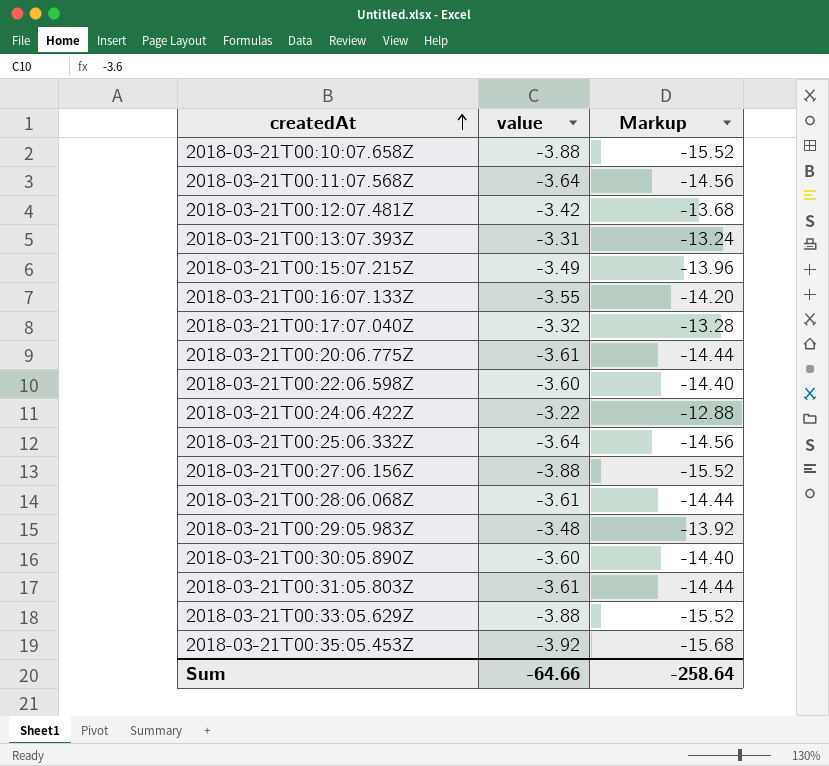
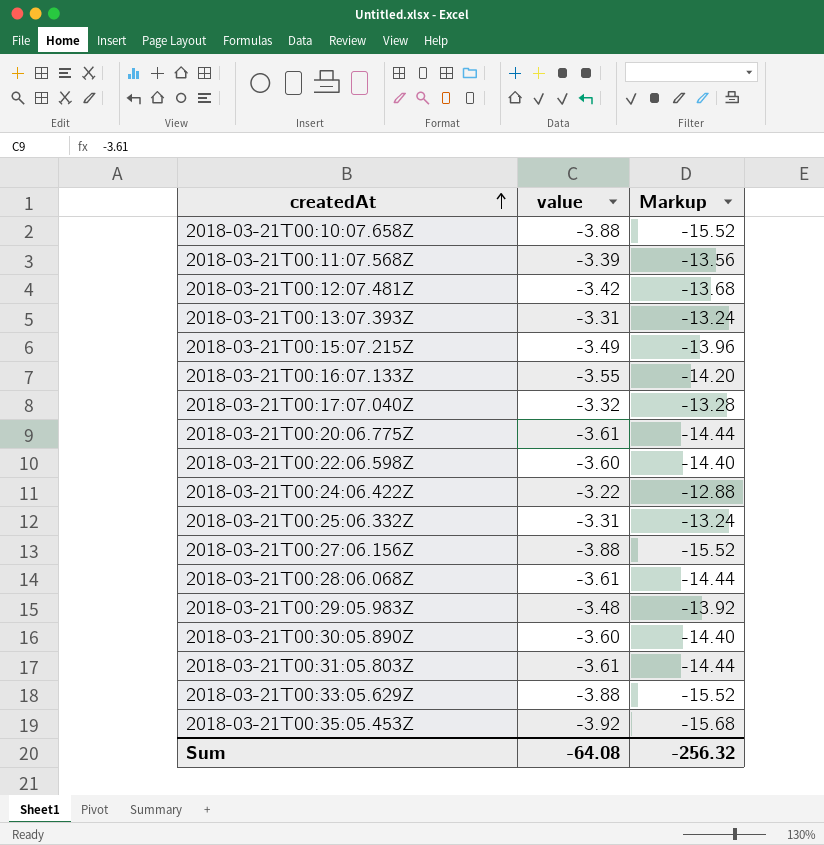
2018-03-21T00:11:07.568Z | value: -3.64 -> -3.39
2018-03-21T00:11:07.568Z | Markup: -14.56 -> -13.56
2018-03-21T00:25:06.332Z | value: -3.64 -> -3.31
2018-03-21T00:25:06.332Z | Markup: -14.56 -> -13.24
Sum | value: -64.66 -> -64.08
Sum | Markup: -258.64 -> -256.32

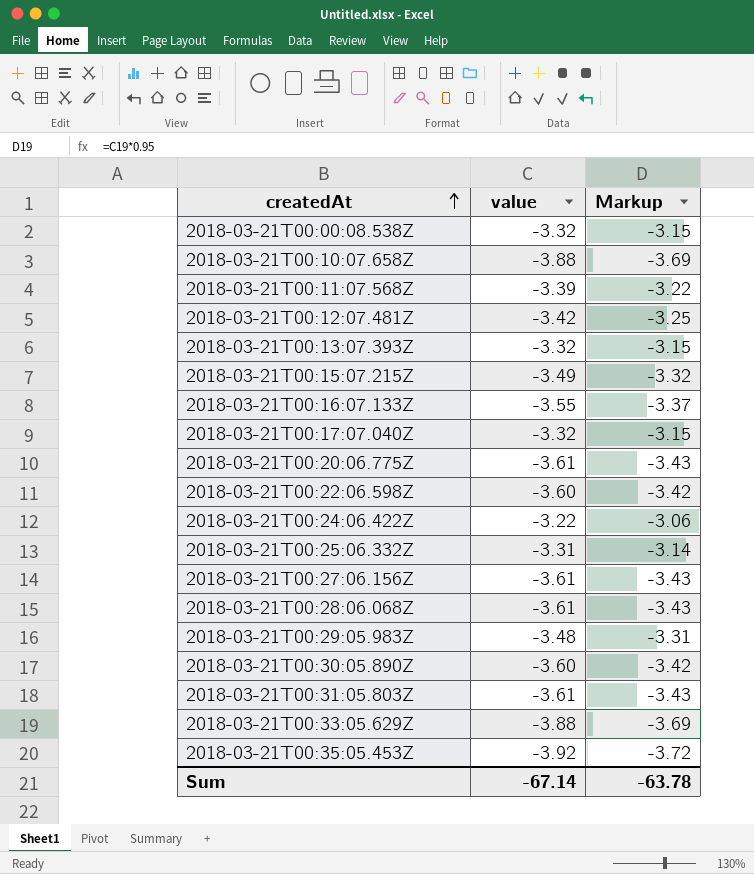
column Markup | formula: [value] * 4 -> [value] * 0.95
row 2018-03-21T00:00:08.538Z: none -> -3.32 | -3.15
2018-03-21T00:13:07.393Z | value: -3.31 -> -3.32
2018-03-21T00:27:06.156Z | value: -3.88 -> -3.61
Sum | value: -64.08 -> -67.14
Sum | Markup: -256.32 -> -63.78

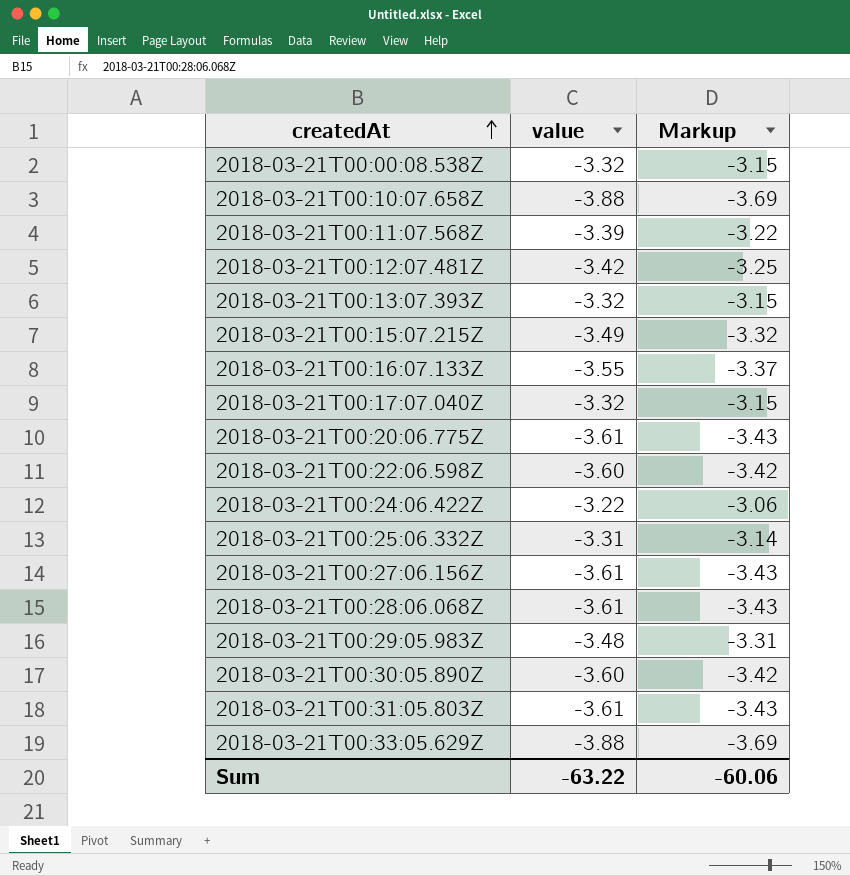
row 2018-03-21T00:35:05.453Z: -3.92 | -3.72 -> none
Sum | value: -67.14 -> -63.22
Sum | Markup: -63.78 -> -60.06

